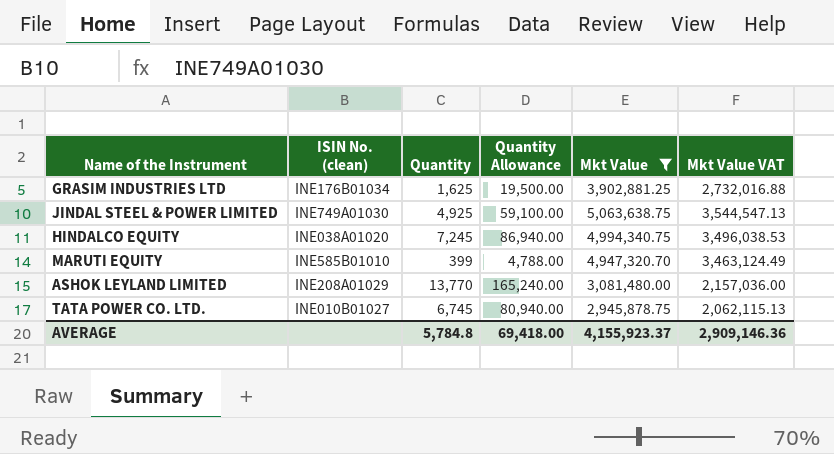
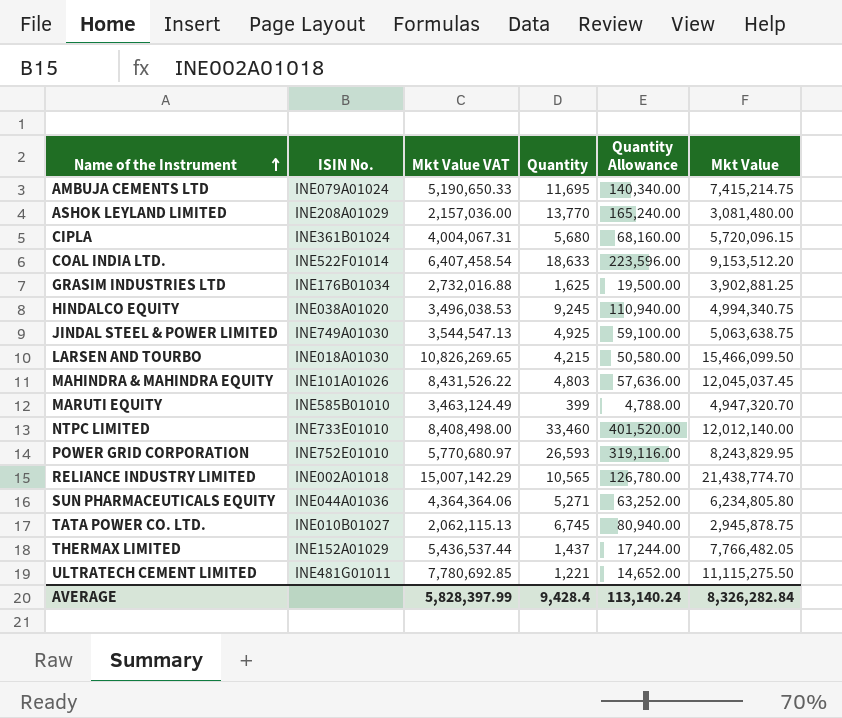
filter: Mkt Value <= 5,063,638.75 -> none
row order: none -> Name of the Instrument ascending
column name: ISIN No. (clean) -> ISIN No.
column Mkt Value VAT | position: 6 -> 3
HINDALCO EQUITY | Quantity: 7,245 -> 9,245
HINDALCO EQUITY | Quantity Allowance: 86,940.00 -> 110,940.00
AVERAGE | Mkt Value VAT: 2,909,146.36 -> 5,828,397.99
AVERAGE | Quantity: 5,784.8 -> 9,428.4
AVERAGE | Quantity Allowance: 69,418.00 -> 113,140.24
AVERAGE | Mkt Value: 4,155,923.37 -> 8,326,282.84

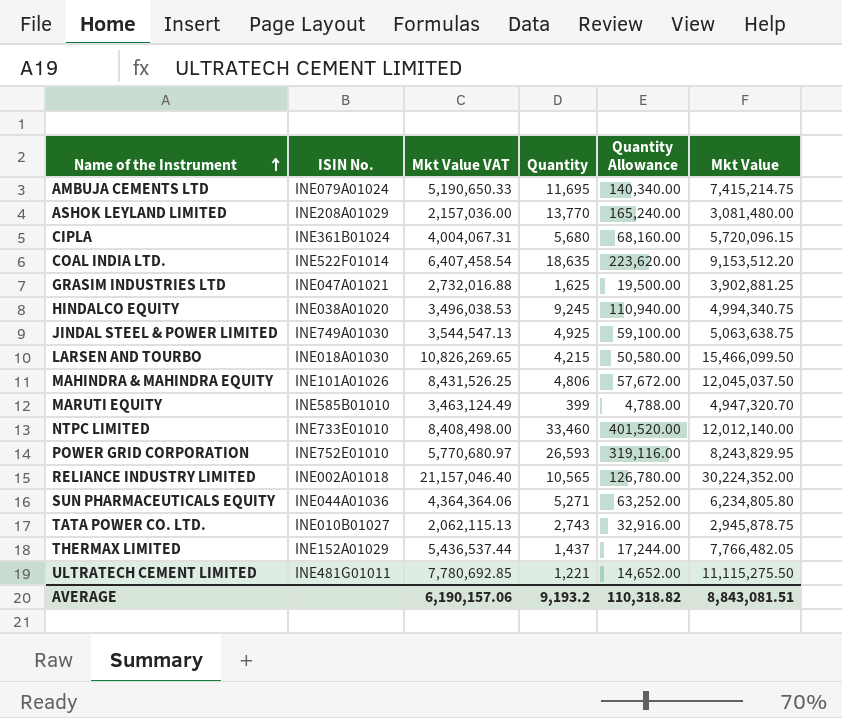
COAL INDIA LTD. | Quantity: 18,633 -> 18,635
COAL INDIA LTD. | Quantity Allowance: 223,596.00 -> 223,620.00
GRASIM INDUSTRIES LTD | ISIN No.: INE176B01034 -> INE047A01021
MAHINDRA & MAHINDRA EQUITY | Mkt Value VAT: 8,431,526.22 -> 8,431,526.25
MAHINDRA & MAHINDRA EQUITY | Quantity: 4,803 -> 4,806
MAHINDRA & MAHINDRA EQUITY | Quantity Allowance: 57,636.00 -> 57,672.00
MAHINDRA & MAHINDRA EQUITY | Mkt Value: 12,045,037.45 -> 12,045,037.50
RELIANCE INDUSTRY LIMITED | Mkt Value VAT: 15,007,142.29 -> 21,157,046.40
RELIANCE INDUSTRY LIMITED | Mkt Value: 21,438,774.70 -> 30,224,352.00
TATA POWER CO. LTD. | Quantity: 6,745 -> 2,743
TATA POWER CO. LTD. | Quantity Allowance: 80,940.00 -> 32,916.00
AVERAGE | Mkt Value VAT: 5,828,397.99 -> 6,190,157.06
AVERAGE | Quantity: 9,428.4 -> 9,193.2
AVERAGE | Quantity Allowance: 113,140.24 -> 110,318.82
AVERAGE | Mkt Value: 8,326,282.84 -> 8,843,081.51

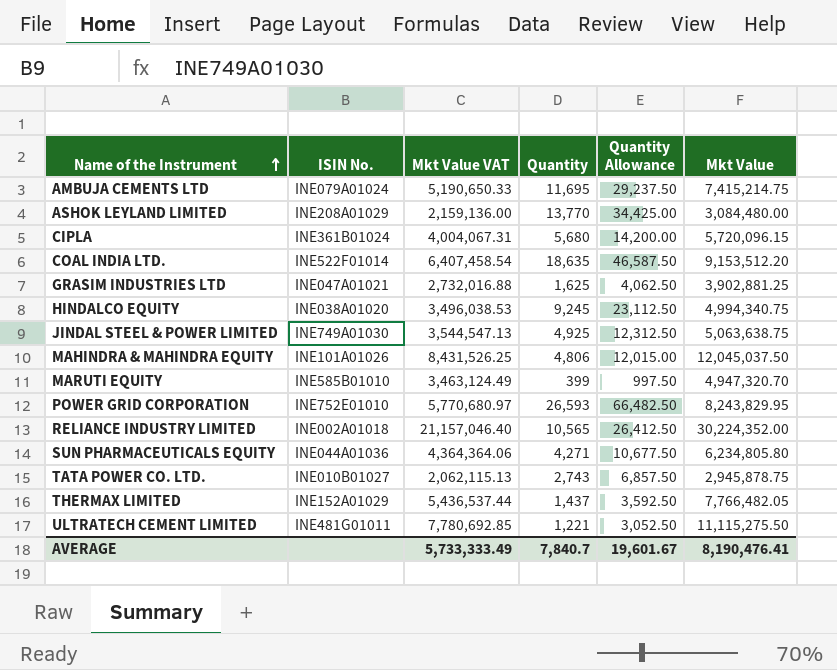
column Quantity Allowance | formula: [Quantity] * 12 -> [Quantity] * 2.5
row LARSEN AND TOURBO: INE018A01030 | 10,826,269.65 | 4,215 | 50,580.00 | 15,466,099.50 -> none
row NTPC LIMITED: INE733E01010 | 8,408,498.00 | 33,460 | 401,520.00 | 12,012,140.00 -> none
ASHOK LEYLAND LIMITED | Mkt Value VAT: 2,157,036.00 -> 2,159,136.00
ASHOK LEYLAND LIMITED | Mkt Value: 3,081,480.00 -> 3,084,480.00
SUN PHARMACEUTICALS EQUITY | Quantity: 5,271 -> 4,271
AVERAGE | Mkt Value VAT: 6,190,157.06 -> 5,733,333.49
AVERAGE | Quantity: 9,193.2 -> 7,840.7
AVERAGE | Quantity Allowance: 110,318.82 -> 19,601.67
AVERAGE | Mkt Value: 8,843,081.51 -> 8,190,476.41

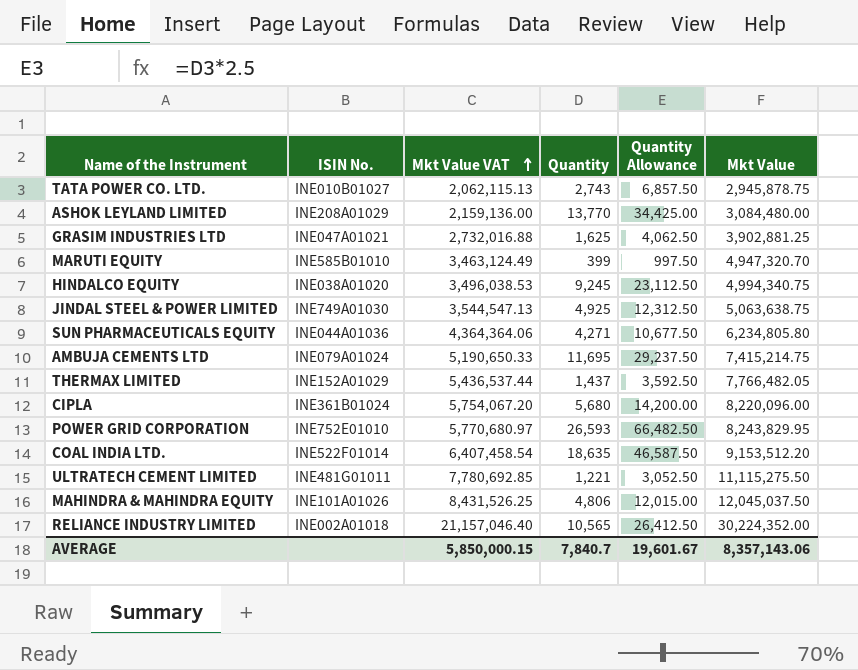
row order: Name of the Instrument ascending -> Mkt Value VAT ascending
CIPLA | Mkt Value VAT: 4,004,067.31 -> 5,754,067.20
CIPLA | Mkt Value: 5,720,096.15 -> 8,220,096.00
AVERAGE | Mkt Value VAT: 5,733,333.49 -> 5,850,000.15
AVERAGE | Mkt Value: 8,190,476.41 -> 8,357,143.06

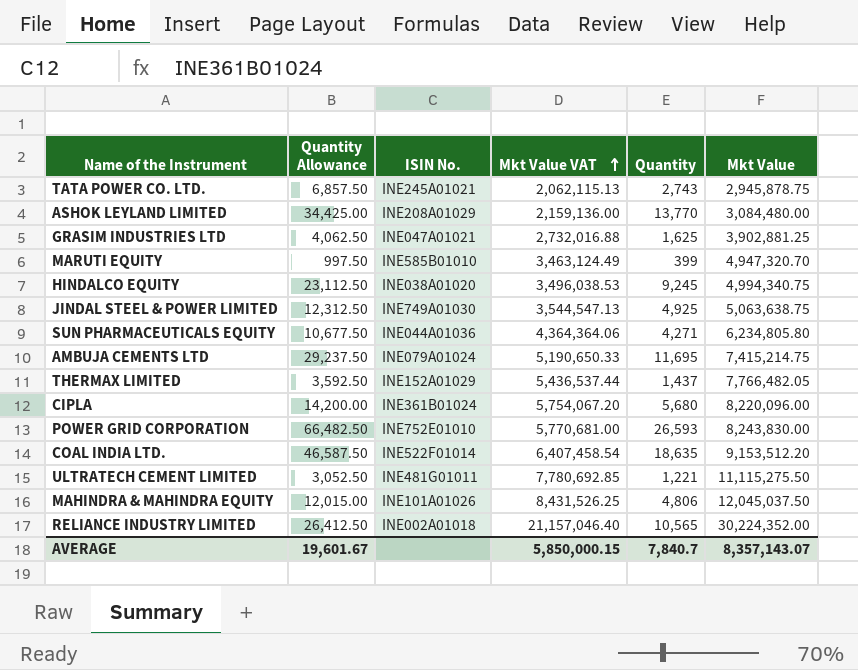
column Quantity Allowance | position: 5 -> 2
TATA POWER CO. LTD. | ISIN No.: INE010B01027 -> INE245A01021
POWER GRID CORPORATION | Mkt Value VAT: 5,770,680.97 -> 5,770,681.00
POWER GRID CORPORATION | Mkt Value: 8,243,829.95 -> 8,243,830.00
AVERAGE | Mkt Value: 8,357,143.06 -> 8,357,143.07

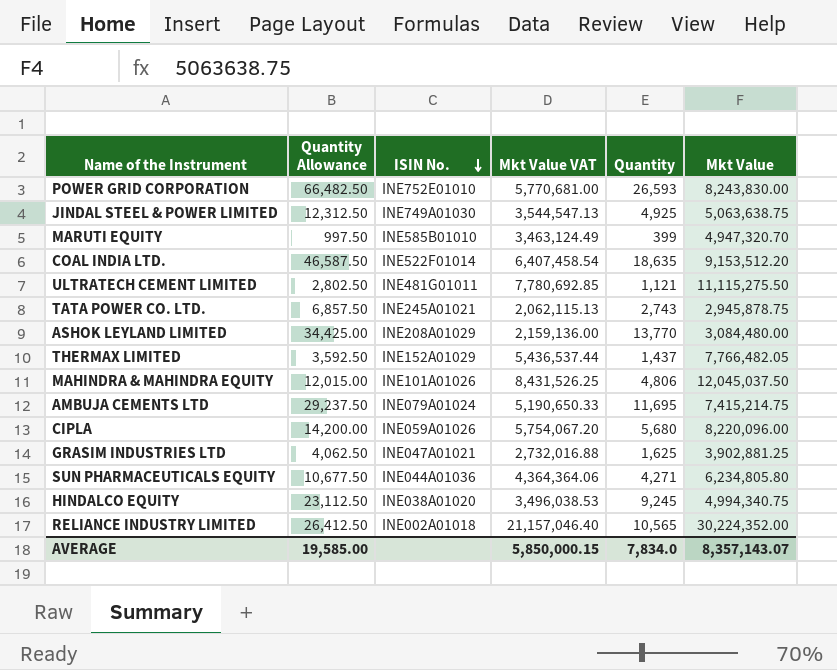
row order: Mkt Value VAT ascending -> ISIN No. descending
ULTRATECH CEMENT LIMITED | Quantity Allowance: 3,052.50 -> 2,802.50
ULTRATECH CEMENT LIMITED | Quantity: 1,221 -> 1,121
CIPLA | ISIN No.: INE361B01024 -> INE059A01026
AVERAGE | Quantity Allowance: 19,601.67 -> 19,585.00
AVERAGE | Quantity: 7,840.7 -> 7,834.0

